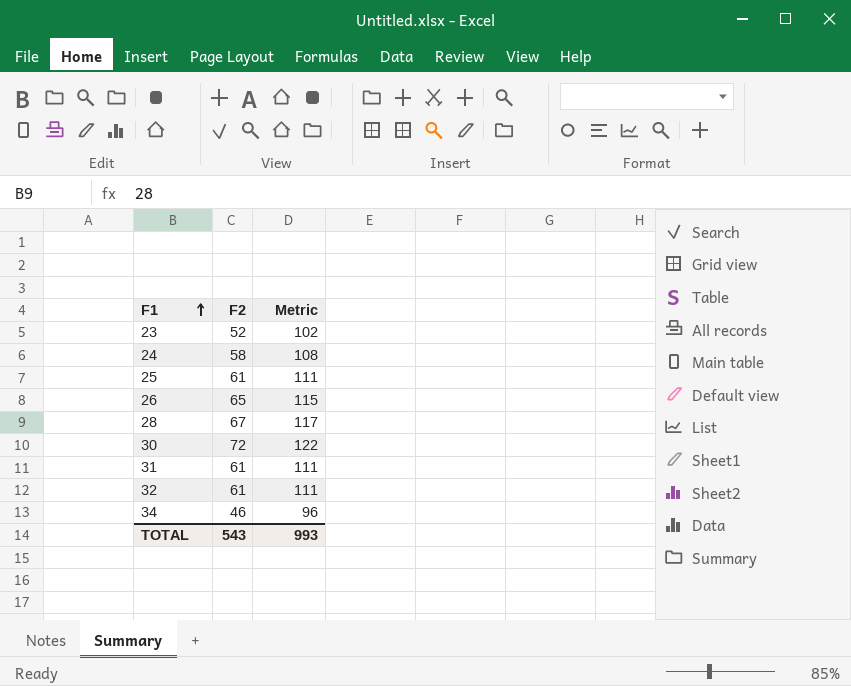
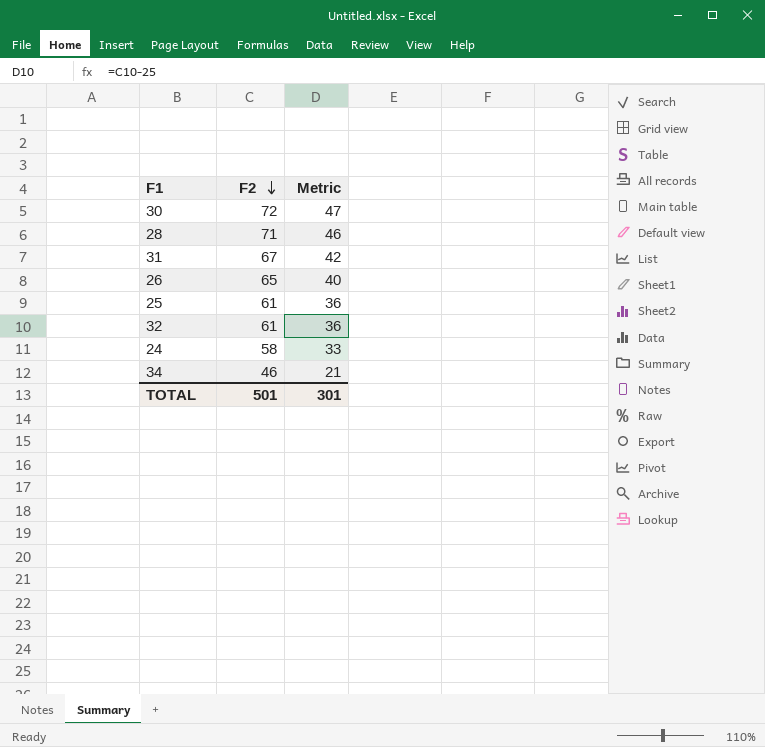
row order: F1 ascending -> F2 descending
column Metric | formula: [F2] + 50 -> [F2] - 25
row 23: 52 | 102 -> none
28 | F2: 67 -> 71
31 | F2: 61 -> 67
TOTAL | F2: 543 -> 501
TOTAL | Metric: 993 -> 301

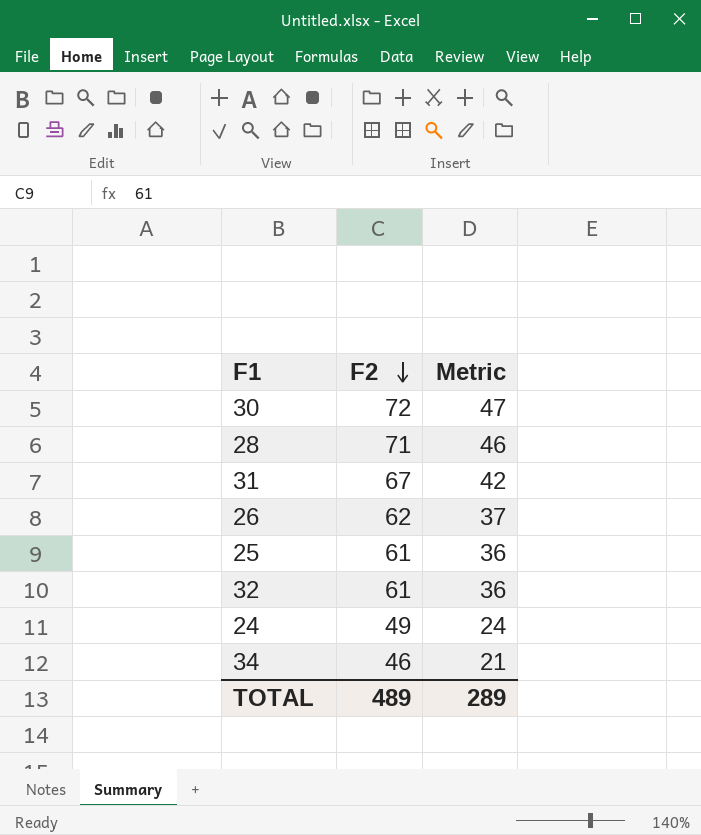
26 | F2: 65 -> 62
26 | Metric: 40 -> 37
24 | F2: 58 -> 49
24 | Metric: 33 -> 24
TOTAL | F2: 501 -> 489
TOTAL | Metric: 301 -> 289

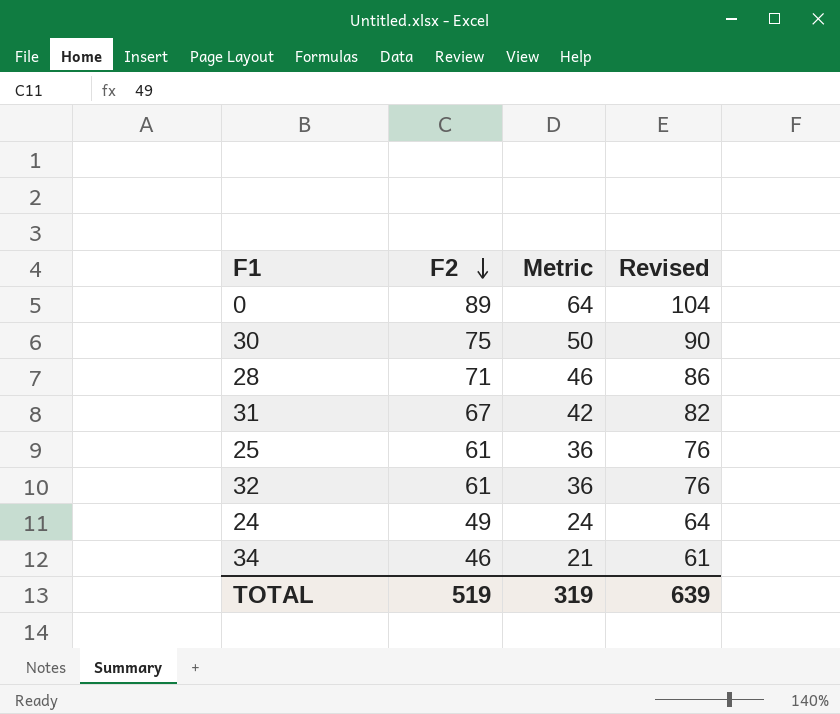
column Revised | formula: none -> [F2] + 15
row 26: 62 | 37 -> none
row 0: none -> 89 | 64 | 104
30 | F2: 72 -> 75
30 | Metric: 47 -> 50
TOTAL | F2: 489 -> 519
TOTAL | Metric: 289 -> 319

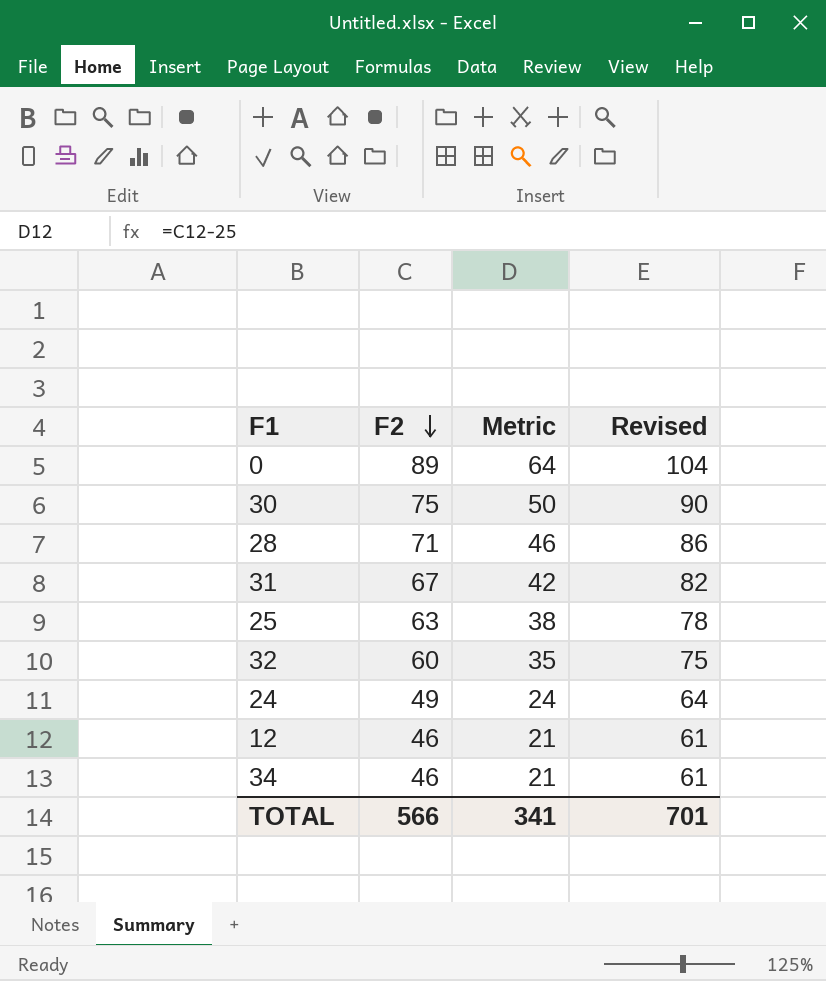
25 | F2: 61 -> 63
25 | Metric: 36 -> 38
25 | Revised: 76 -> 78
32 | F2: 61 -> 60
32 | Metric: 36 -> 35
32 | Revised: 76 -> 75
row 12: none -> 46 | 21 | 61
TOTAL | F2: 519 -> 566
TOTAL | Metric: 319 -> 341
TOTAL | Revised: 639 -> 701

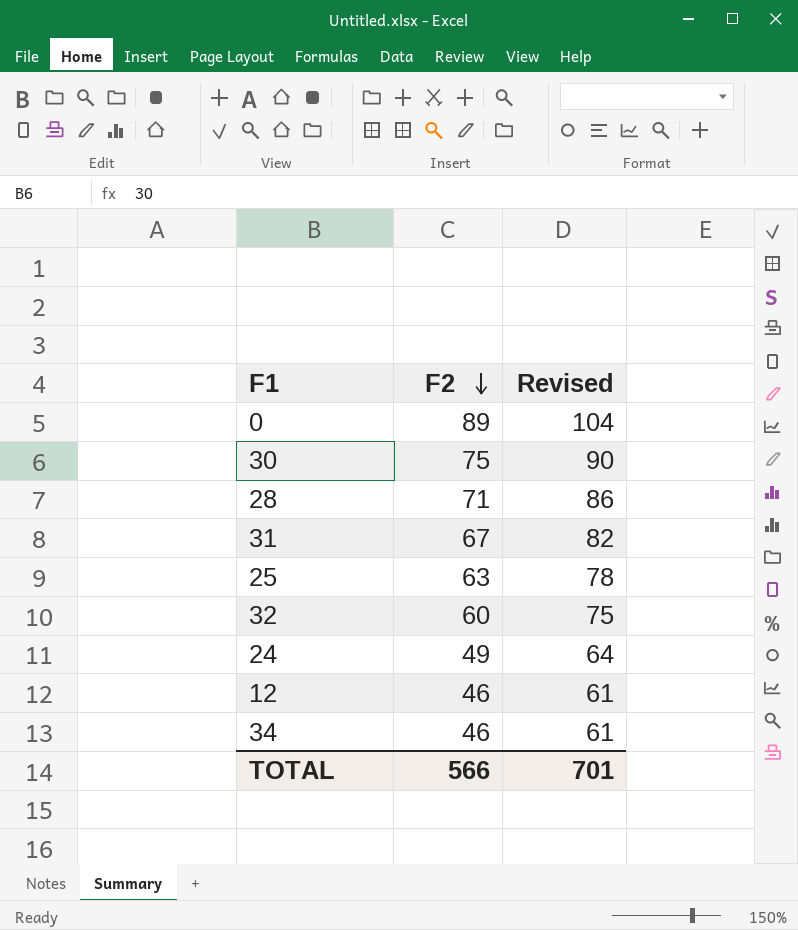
column Metric | formula: [F2] - 25 -> none

